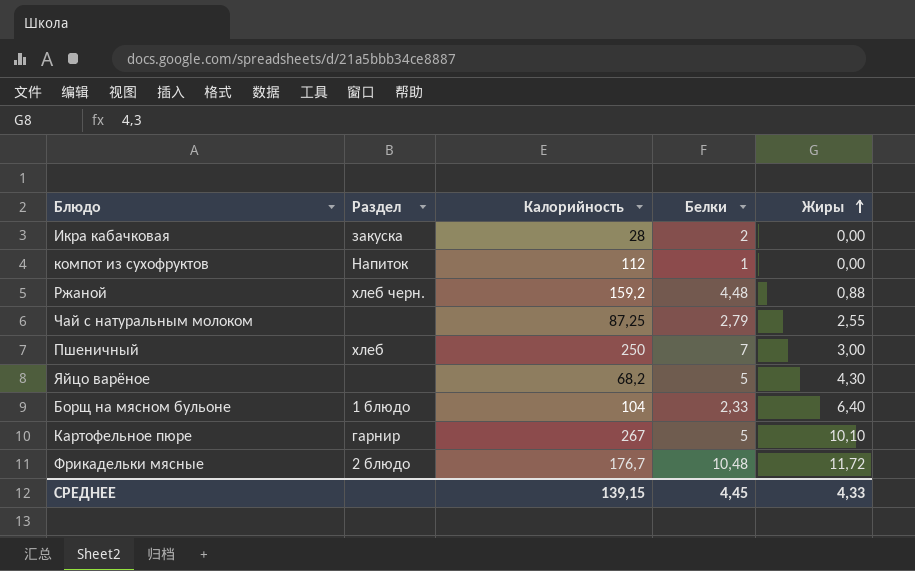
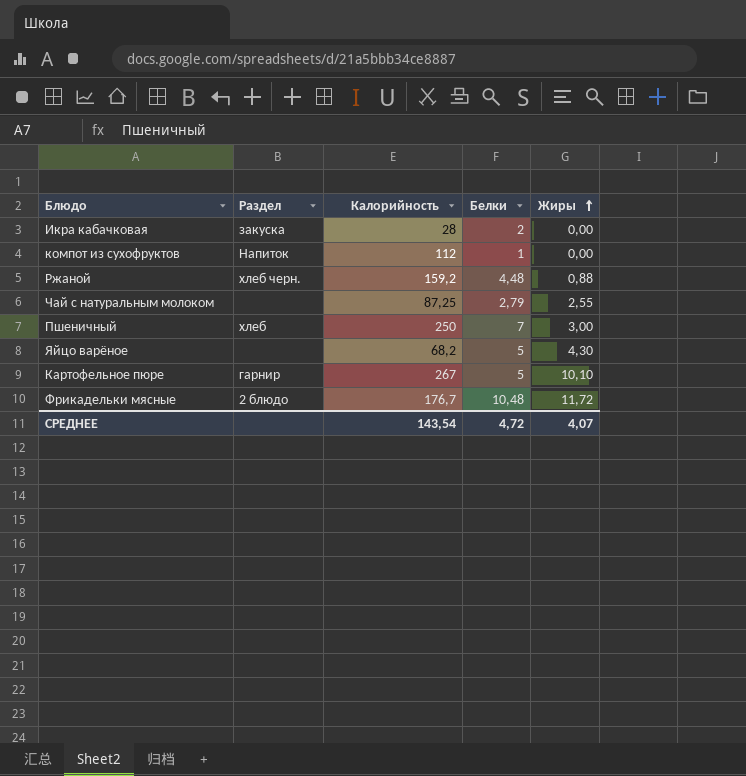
row Борщ на мясном бульоне: 1 блюдо | 104 | 2,33 | 6,40 -> none
СРЕДНЕЕ | Калорийность: 139,15 -> 143,54
СРЕДНЕЕ | Белки: 4,45 -> 4,72
СРЕДНЕЕ | Жиры: 4,33 -> 4,07

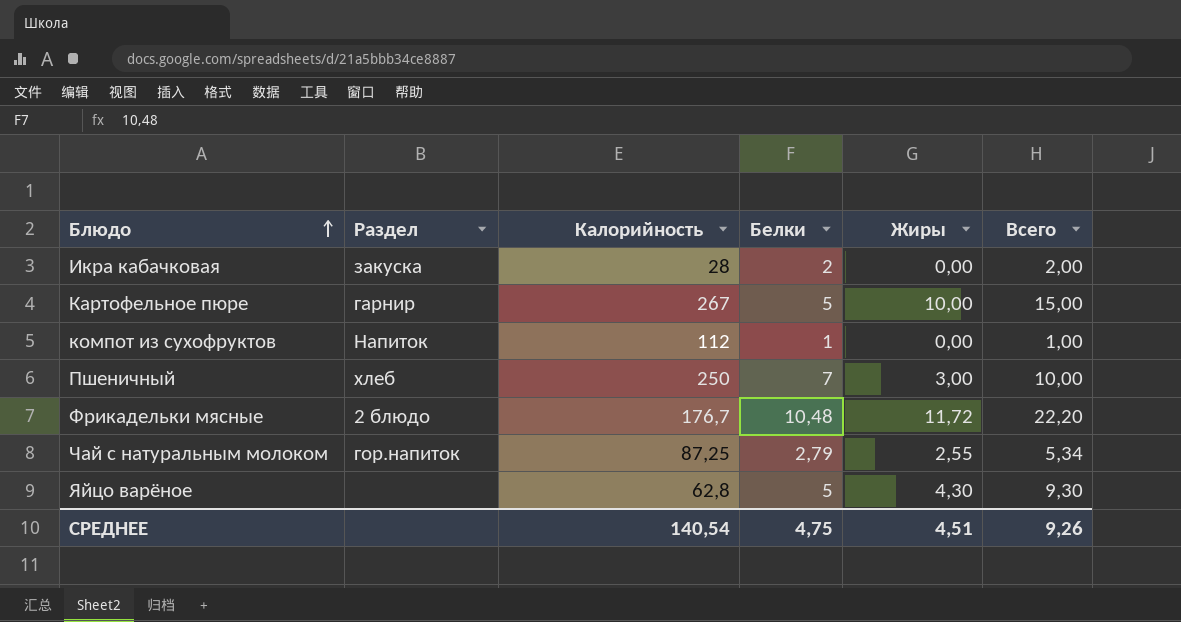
row order: Жиры ascending -> Блюдо ascending
column Всего | formula: none -> [Белки] + [Жиры]
row Ржаной: хлеб черн. | 159,2 | 4,48 | 0,88 -> none
Картофельное пюре | Жиры: 10,10 -> 10,00
Чай с натуральным молоком | Раздел: none -> гор.напиток
Яйцо варёное | Калорийность: 68,2 -> 62,8
СРЕДНЕЕ | Калорийность: 143,54 -> 140,54
СРЕДНЕЕ | Белки: 4,72 -> 4,75
СРЕДНЕЕ | Жиры: 4,07 -> 4,51

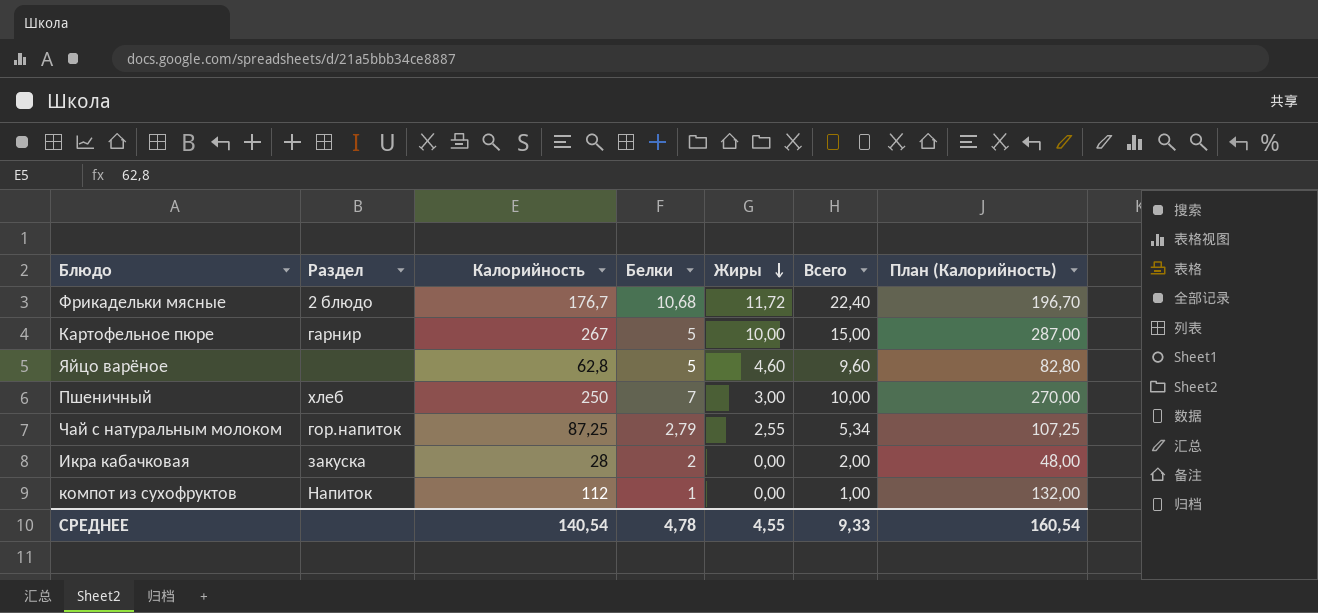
row order: Блюдо ascending -> Жиры descending
column План (Калорийность) | formula: none -> [Калорийность] + 20
Фрикадельки мясные | Белки: 10,48 -> 10,68
Фрикадельки мясные | Всего: 22,20 -> 22,40
Яйцо варёное | Жиры: 4,30 -> 4,60
Яйцо варёное | Всего: 9,30 -> 9,60
СРЕДНЕЕ | Белки: 4,75 -> 4,78
СРЕДНЕЕ | Жиры: 4,51 -> 4,55
СРЕДНЕЕ | Всего: 9,26 -> 9,33

